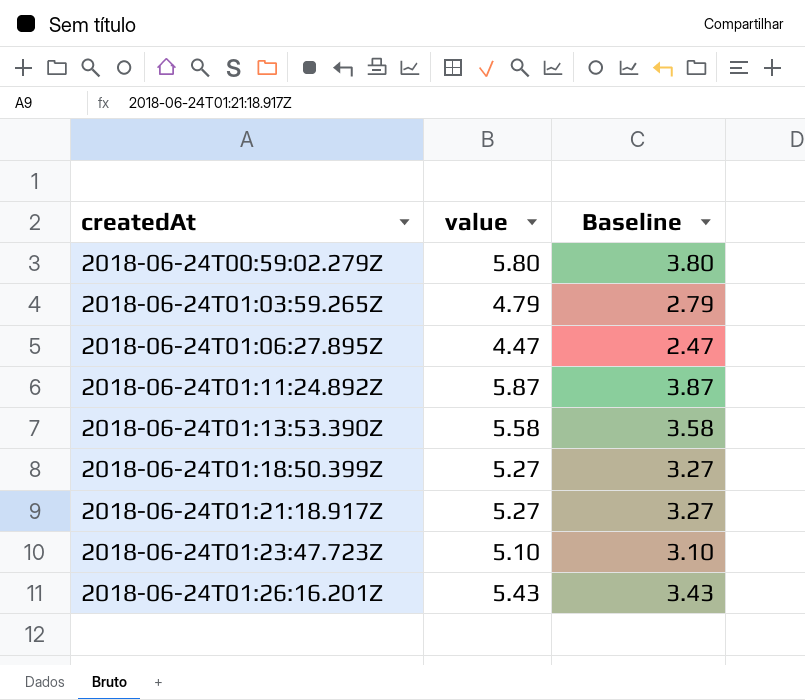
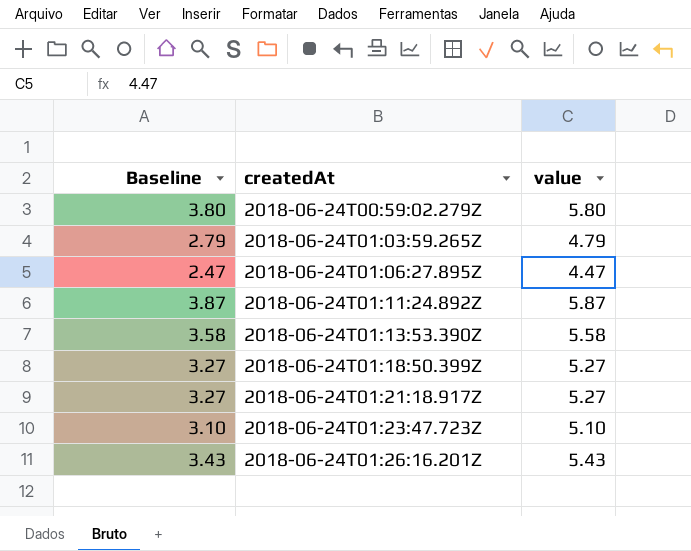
column Baseline | position: 3 -> 1

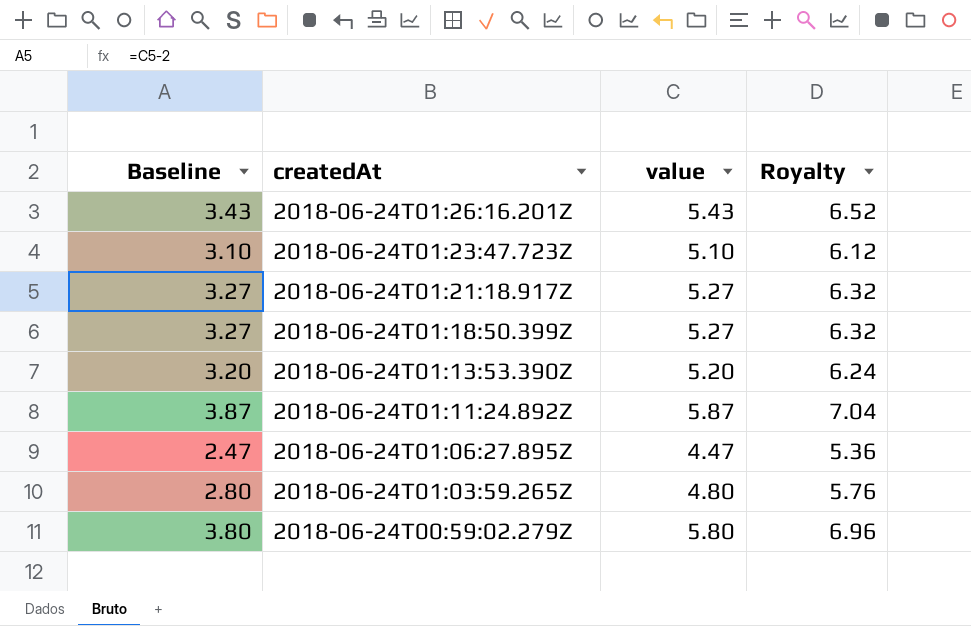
row order: createdAt ascending -> createdAt descending
column Royalty | formula: none -> [value] * 1.2
2018-06-24T01:13:53.390Z | Baseline: 3.58 -> 3.20
2018-06-24T01:13:53.390Z | value: 5.58 -> 5.20
2018-06-24T01:03:59.265Z | Baseline: 2.79 -> 2.80
2018-06-24T01:03:59.265Z | value: 4.79 -> 4.80

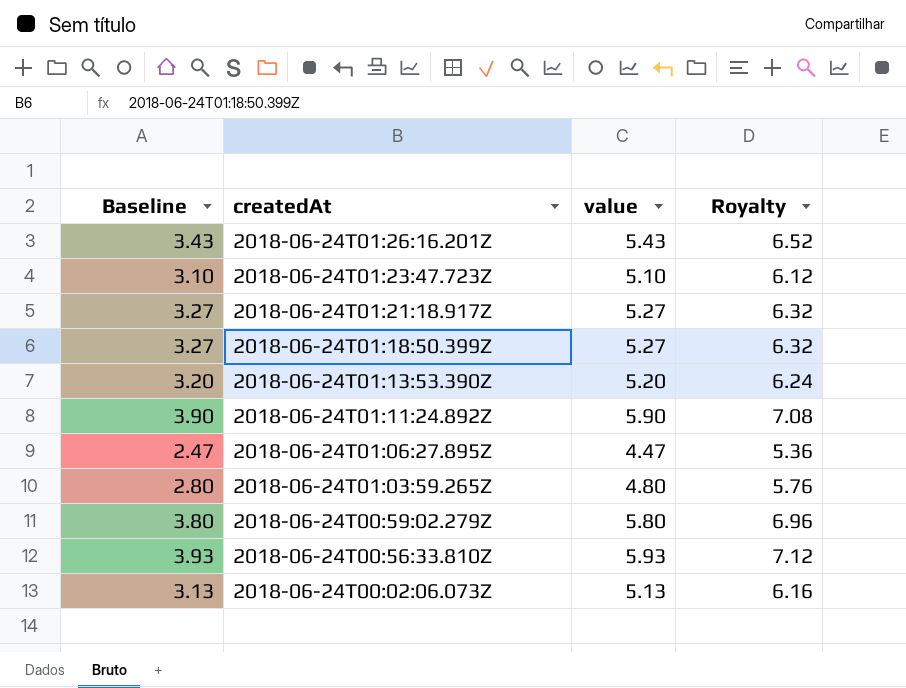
2018-06-24T01:11:24.892Z | Baseline: 3.87 -> 3.90
2018-06-24T01:11:24.892Z | value: 5.87 -> 5.90
2018-06-24T01:11:24.892Z | Royalty: 7.04 -> 7.08
row 2018-06-24T00:56:33.810Z: none -> 3.93 | 5.93 | 7.12
row 2018-06-24T00:02:06.073Z: none -> 3.13 | 5.13 | 6.16

